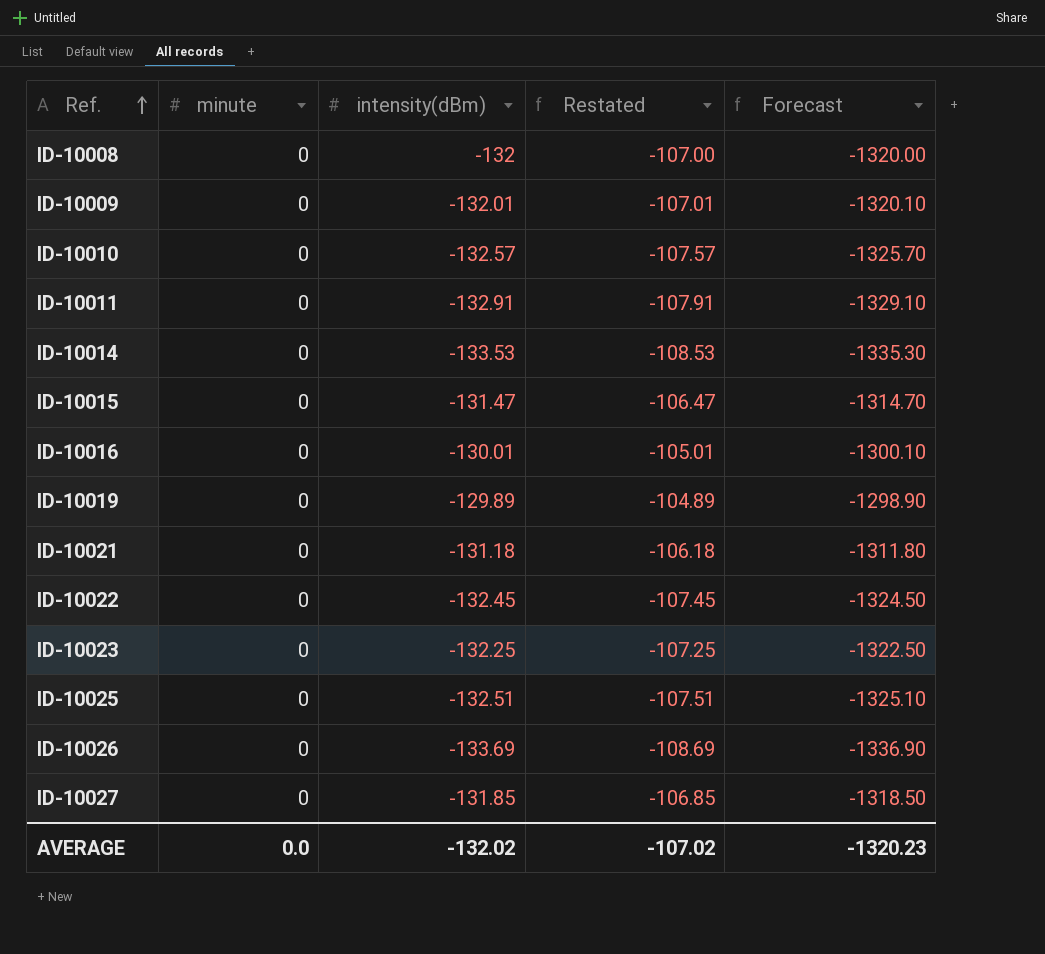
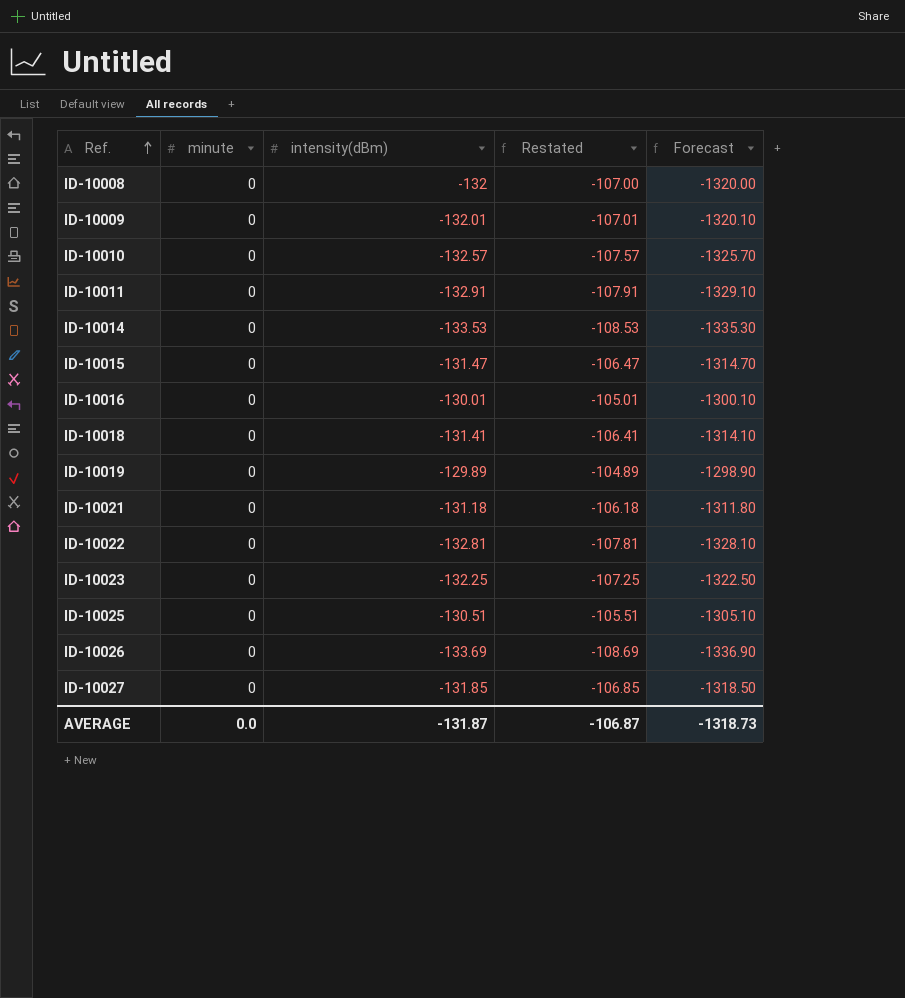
row ID-10018: none -> 0 | -131.41 | -106.41 | -1314.10
ID-10022 | intensity(dBm): -132.45 -> -132.81
ID-10022 | Restated: -107.45 -> -107.81
ID-10022 | Forecast: -1324.50 -> -1328.10
ID-10025 | intensity(dBm): -132.51 -> -130.51
ID-10025 | Restated: -107.51 -> -105.51
ID-10025 | Forecast: -1325.10 -> -1305.10
AVERAGE | intensity(dBm): -132.02 -> -131.87
AVERAGE | Restated: -107.02 -> -106.87
AVERAGE | Forecast: -1320.23 -> -1318.73

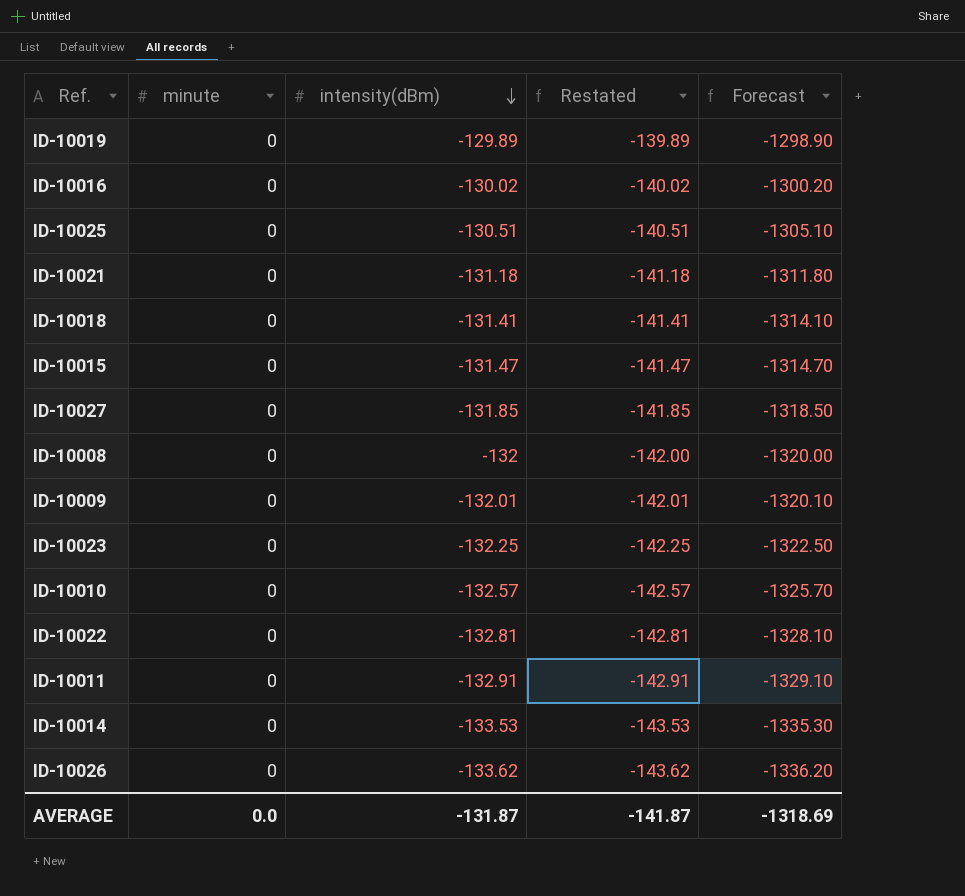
row order: Ref. ascending -> intensity(dBm) descending
column Restated | formula: [intensity(dBm)] + 25 -> [intensity(dBm)] - 10
ID-10016 | intensity(dBm): -130.01 -> -130.02
ID-10016 | Forecast: -1300.10 -> -1300.20
ID-10026 | intensity(dBm): -133.69 -> -133.62
ID-10026 | Forecast: -1336.90 -> -1336.20
AVERAGE | Restated: -106.87 -> -141.87
AVERAGE | Forecast: -1318.73 -> -1318.69

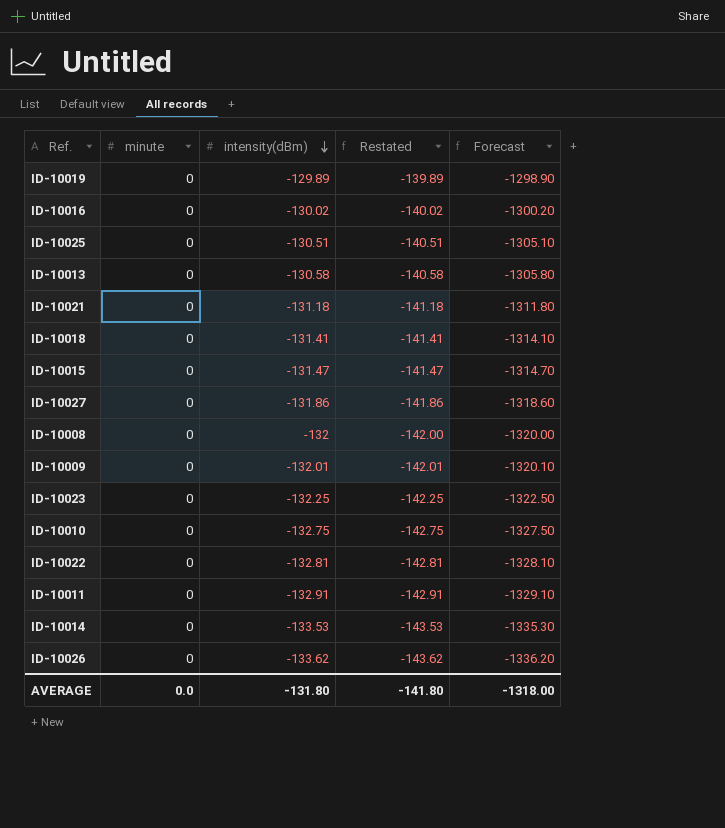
row ID-10013: none -> 0 | -130.58 | -140.58 | -1305.80
ID-10027 | intensity(dBm): -131.85 -> -131.86
ID-10027 | Restated: -141.85 -> -141.86
ID-10027 | Forecast: -1318.50 -> -1318.60
ID-10010 | intensity(dBm): -132.57 -> -132.75
ID-10010 | Restated: -142.57 -> -142.75
ID-10010 | Forecast: -1325.70 -> -1327.50
AVERAGE | intensity(dBm): -131.87 -> -131.80
AVERAGE | Restated: -141.87 -> -141.80
AVERAGE | Forecast: -1318.69 -> -1318.00

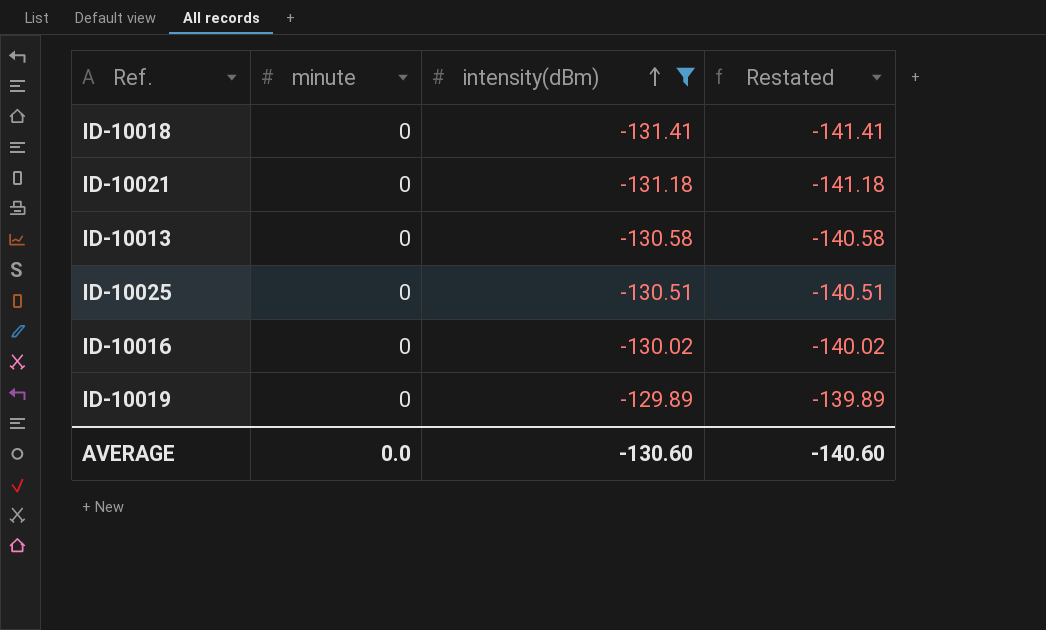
filter: none -> intensity(dBm) >= -131.41
row order: intensity(dBm) descending -> intensity(dBm) ascending
column Forecast | formula: [intensity(dBm)] * 10 -> none
AVERAGE | intensity(dBm): -131.80 -> -130.60
AVERAGE | Restated: -141.80 -> -140.60

